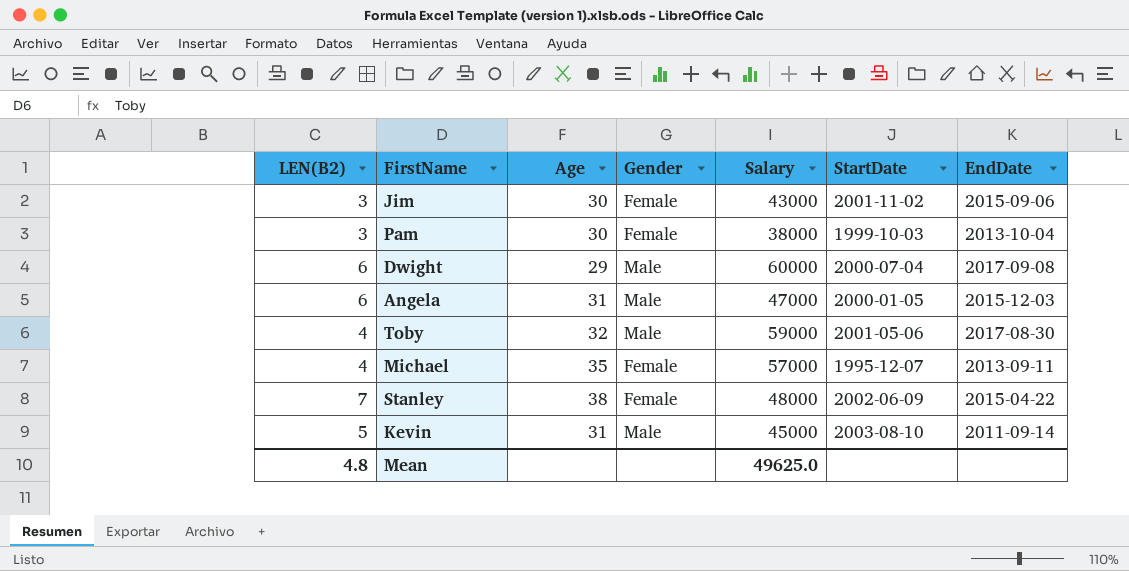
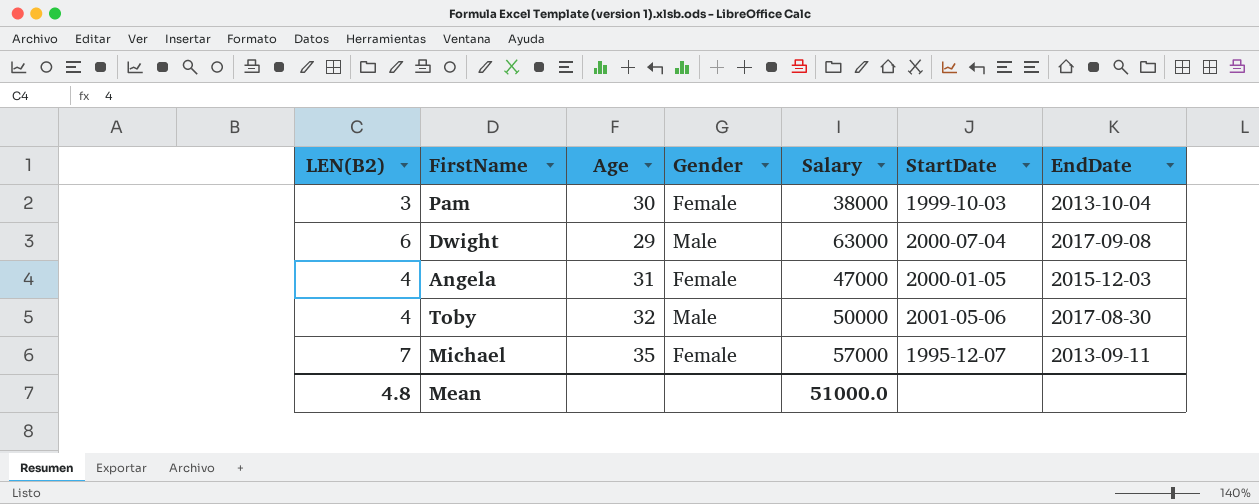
row Jim: 3 | 30 | Female | 43000 | 2001-11-02 | 2015-09-06 -> none
row Stanley: 7 | 38 | Female | 48000 | 2002-06-09 | 2015-04-22 -> none
row Kevin: 5 | 31 | Male | 45000 | 2003-08-10 | 2011-09-14 -> none
Dwight | Salary: 60000 -> 63000
Angela | LEN(B2): 6 -> 4
Angela | Gender: Male -> Female
Toby | Salary: 59000 -> 50000
Michael | LEN(B2): 4 -> 7
Mean | Salary: 49625.0 -> 51000.0

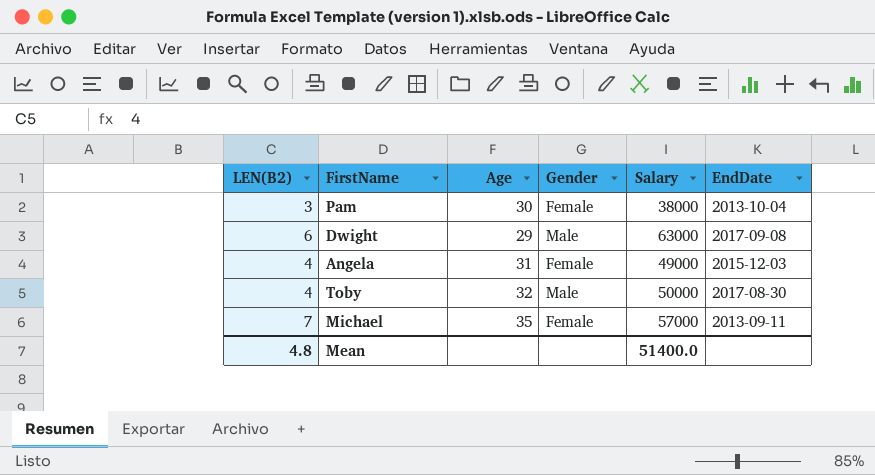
column StartDate | position: 6 -> none
Angela | Salary: 47000 -> 49000
Mean | Salary: 51000.0 -> 51400.0

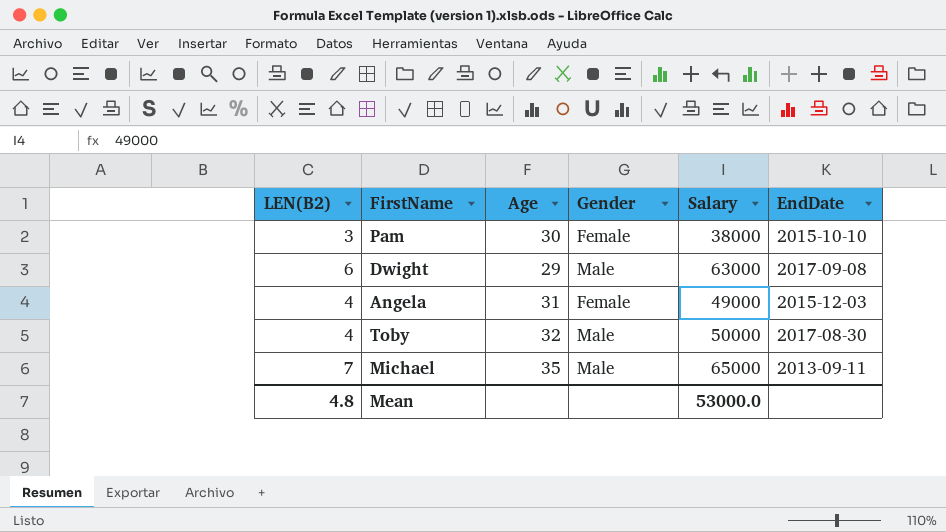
Pam | EndDate: 2013-10-04 -> 2015-10-10
Michael | Gender: Female -> Male
Michael | Salary: 57000 -> 65000
Mean | Salary: 51400.0 -> 53000.0

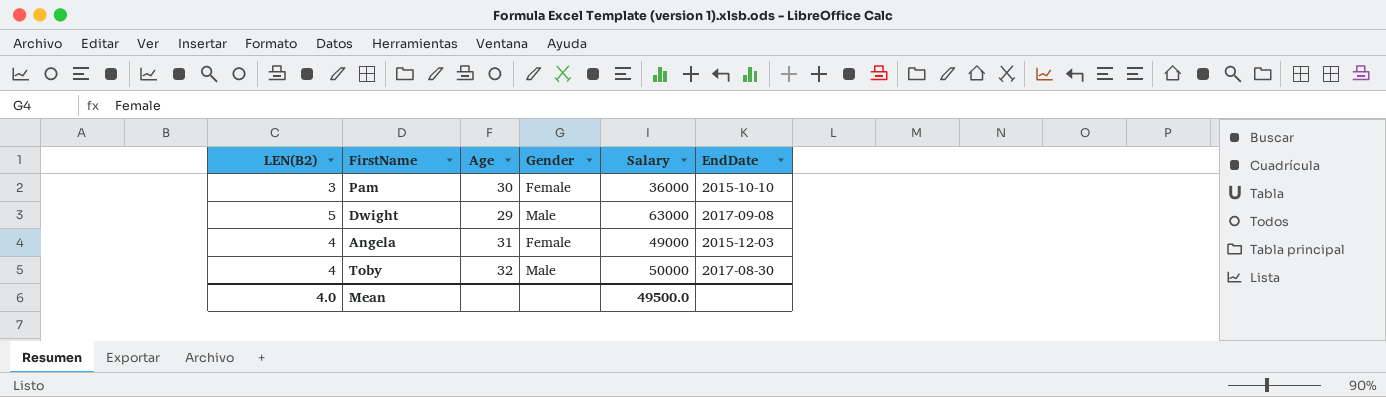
row Michael: 7 | 35 | Male | 65000 | 2013-09-11 -> none
Pam | Salary: 38000 -> 36000
Dwight | LEN(B2): 6 -> 5
Mean | LEN(B2): 4.8 -> 4.0
Mean | Salary: 53000.0 -> 49500.0

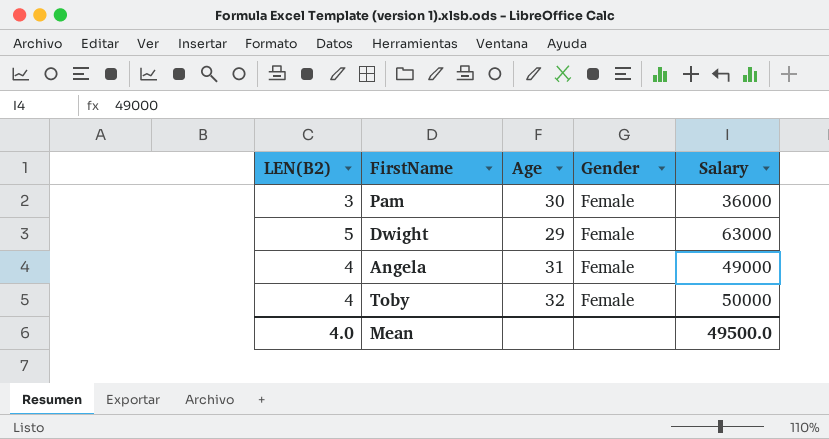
column EndDate | position: 6 -> none
Dwight | Gender: Male -> Female
Toby | Gender: Male -> Female

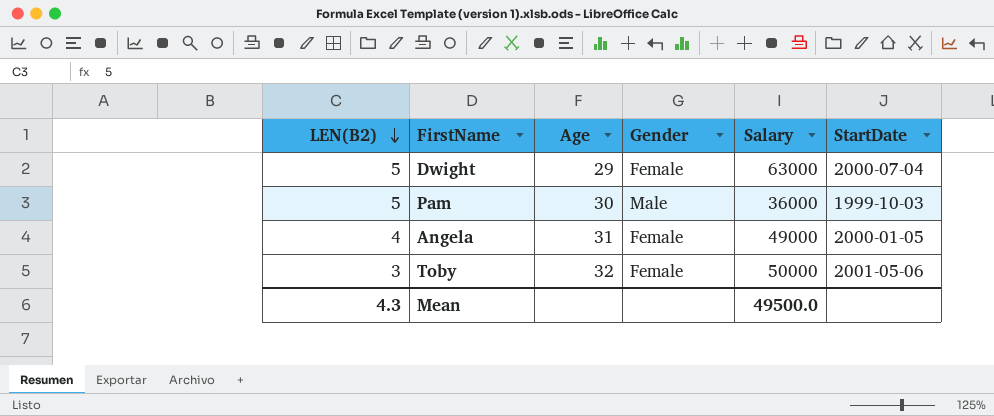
row order: none -> LEN(B2) descending
column StartDate | position: none -> 6
Pam | LEN(B2): 3 -> 5
Pam | Gender: Female -> Male
Toby | LEN(B2): 4 -> 3
Mean | LEN(B2): 4.0 -> 4.3

